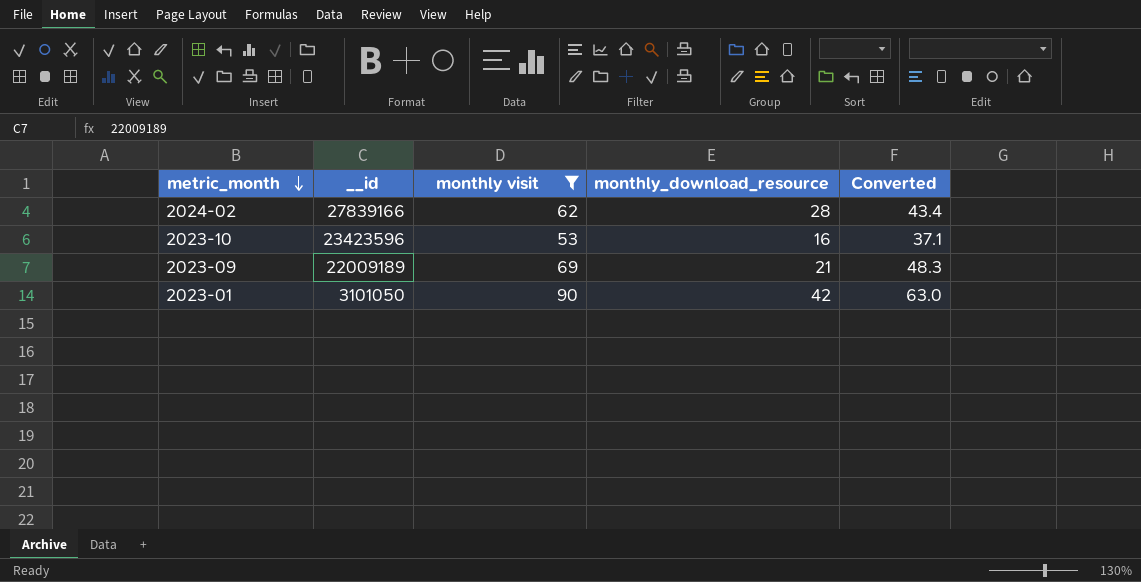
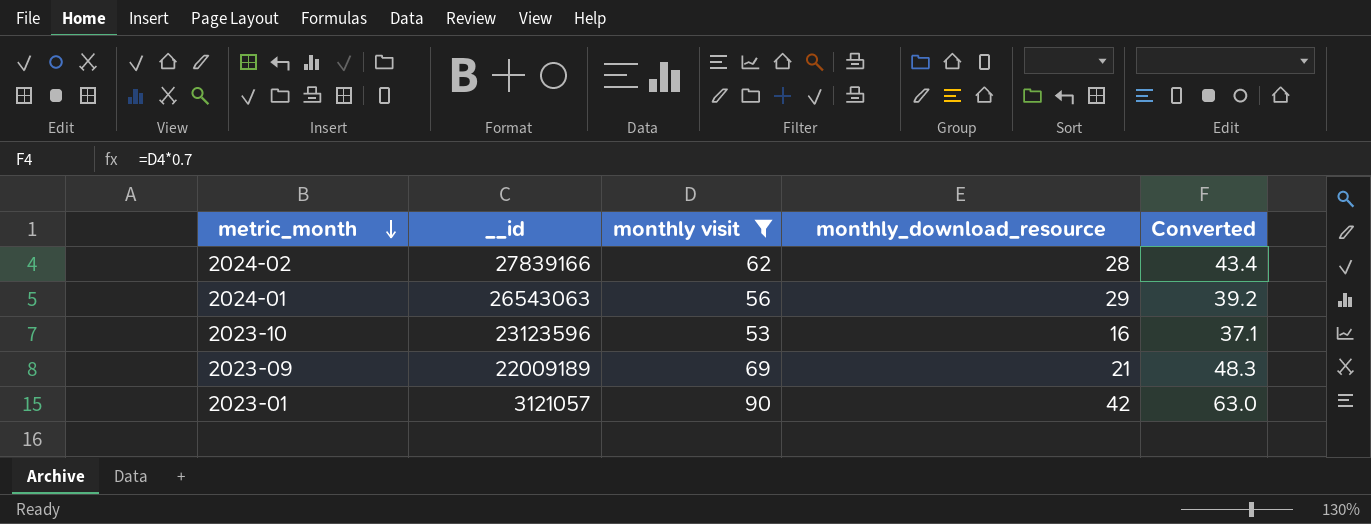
row 2024-01: none -> 26543063 | 56 | 29 | 39.2
2023-10 | __id: 23423596 -> 23123596
2023-01 | __id: 3101050 -> 3121057

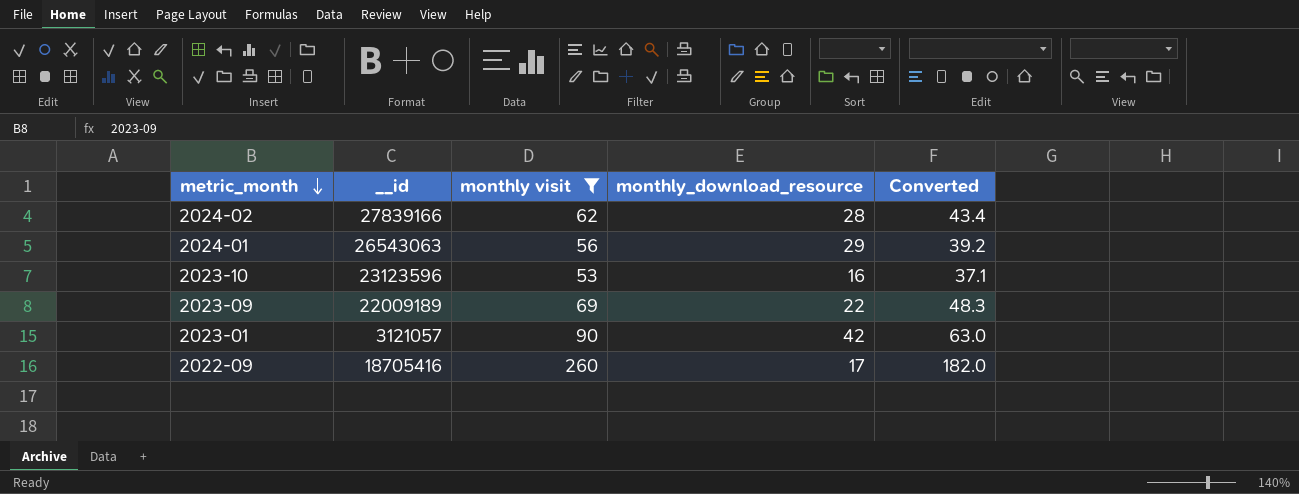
2023-09 | monthly_download_resource: 21 -> 22
row 2022-09: none -> 18705416 | 260 | 17 | 182.0

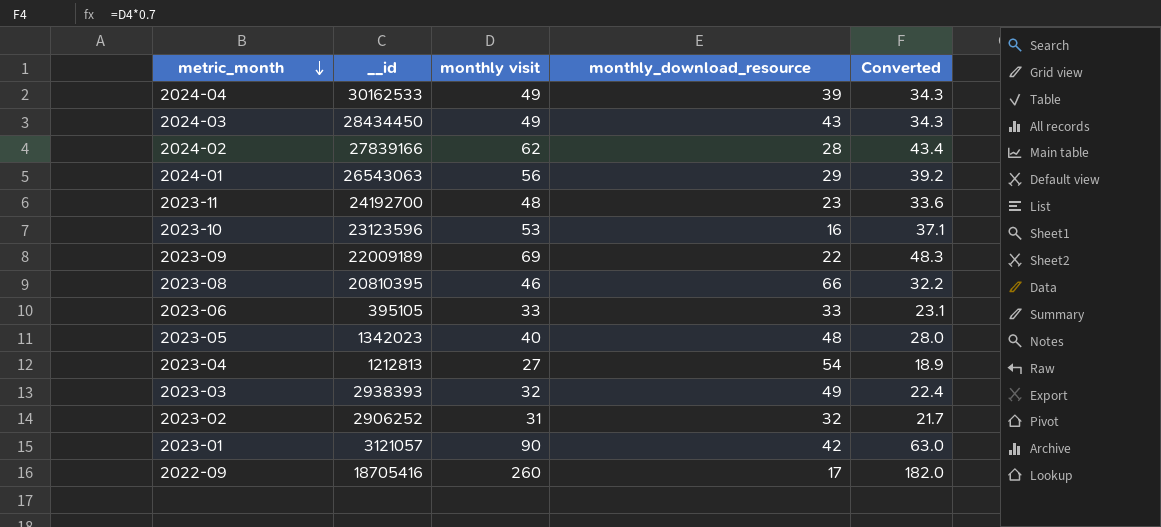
filter: monthly visit >= 53 -> none

